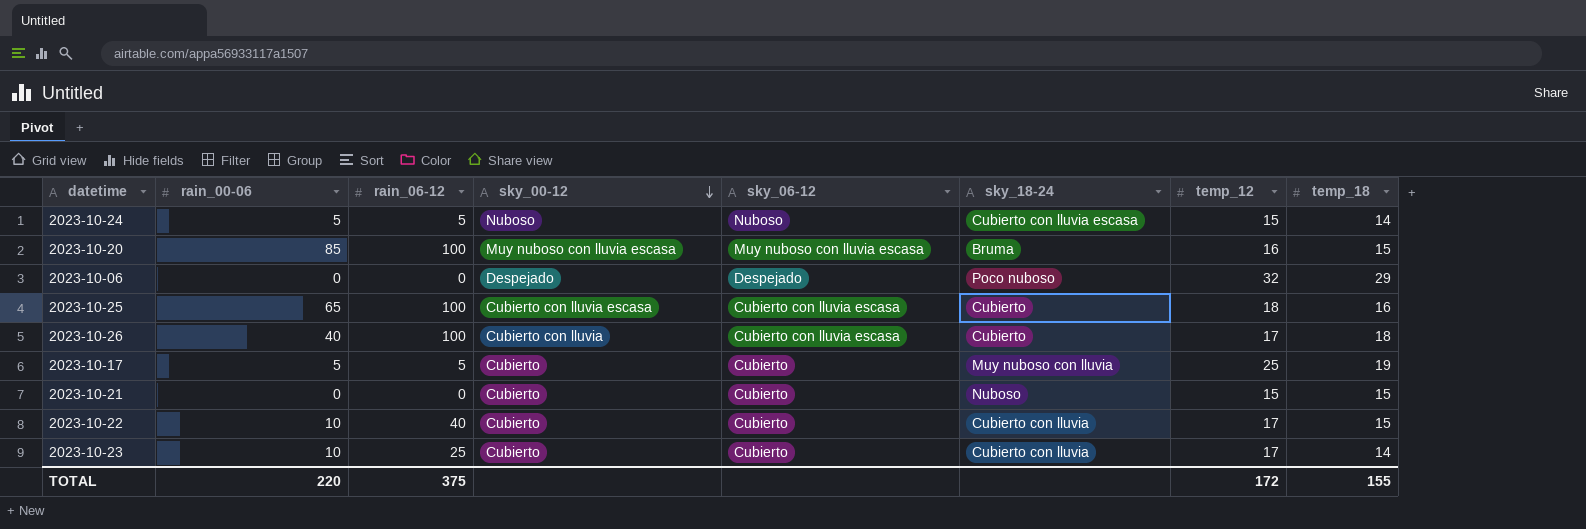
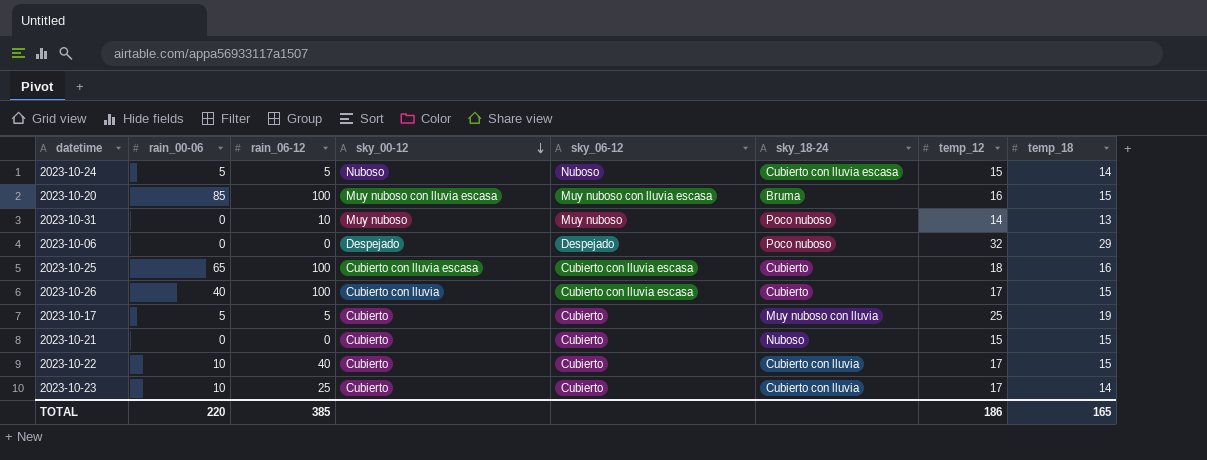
row 2023-10-31: none -> 0 | 10 | Muy nuboso | Muy nuboso | Poco nuboso | 14 | 13
2023-10-26 | temp_18: 18 -> 15
TOTAL | rain_06-12: 375 -> 385
TOTAL | temp_12: 172 -> 186
TOTAL | temp_18: 155 -> 165

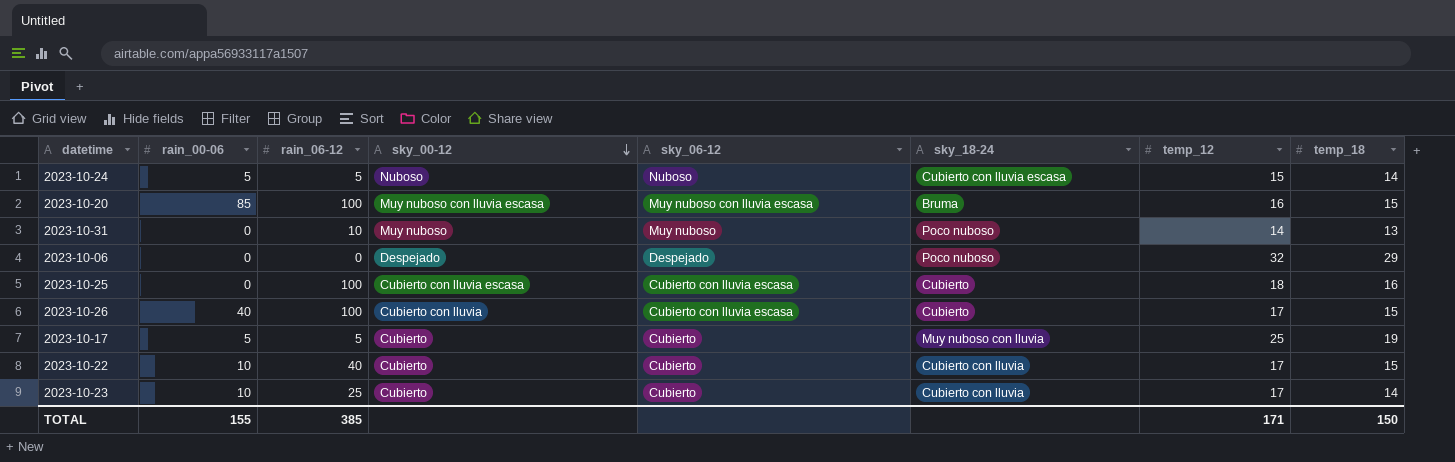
row 2023-10-21: 0 | 0 | Cubierto | Cubierto | Nuboso | 15 | 15 -> none
2023-10-25 | rain_00-06: 65 -> 0
TOTAL | rain_00-06: 220 -> 155
TOTAL | temp_12: 186 -> 171
TOTAL | temp_18: 165 -> 150

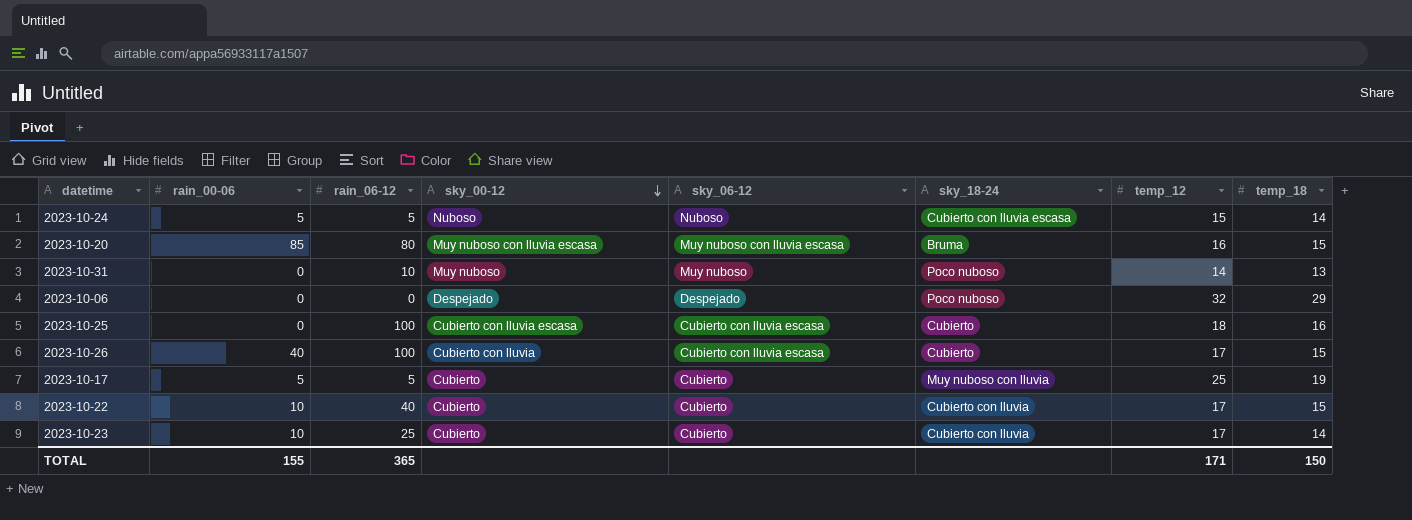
2023-10-20 | rain_06-12: 100 -> 80
TOTAL | rain_06-12: 385 -> 365

